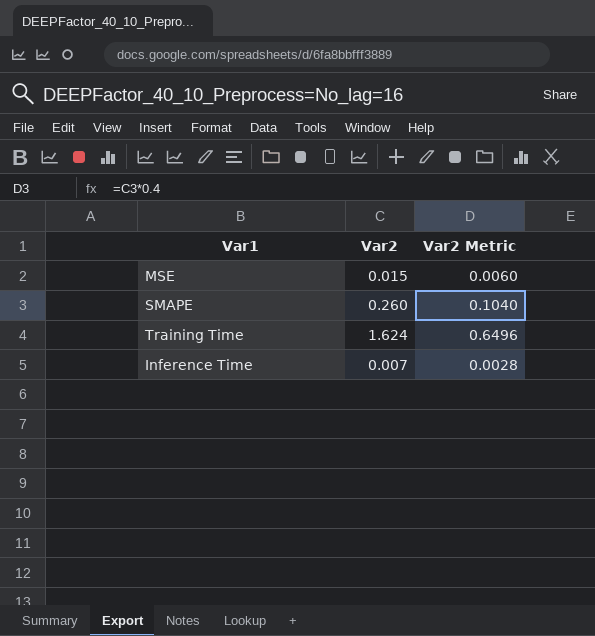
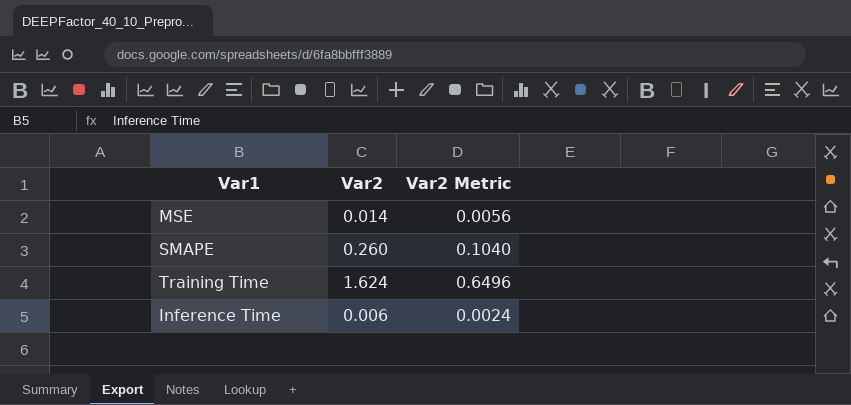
MSE | Var2: 0.015 -> 0.014
MSE | Var2 Metric: 0.0060 -> 0.0056
Inference Time | Var2: 0.007 -> 0.006
Inference Time | Var2 Metric: 0.0028 -> 0.0024

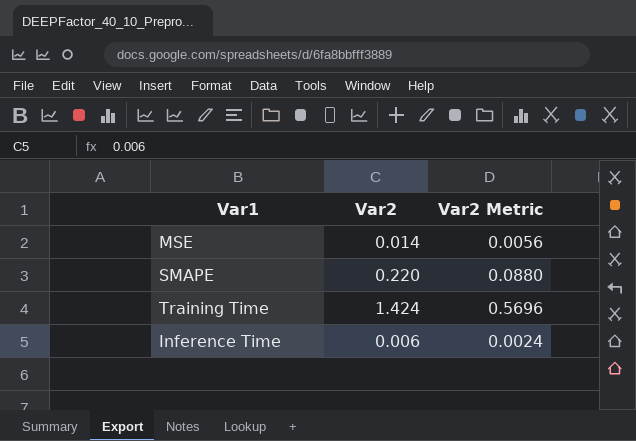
SMAPE | Var2: 0.260 -> 0.220
SMAPE | Var2 Metric: 0.1040 -> 0.0880
Training Time | Var2: 1.624 -> 1.424
Training Time | Var2 Metric: 0.6496 -> 0.5696

